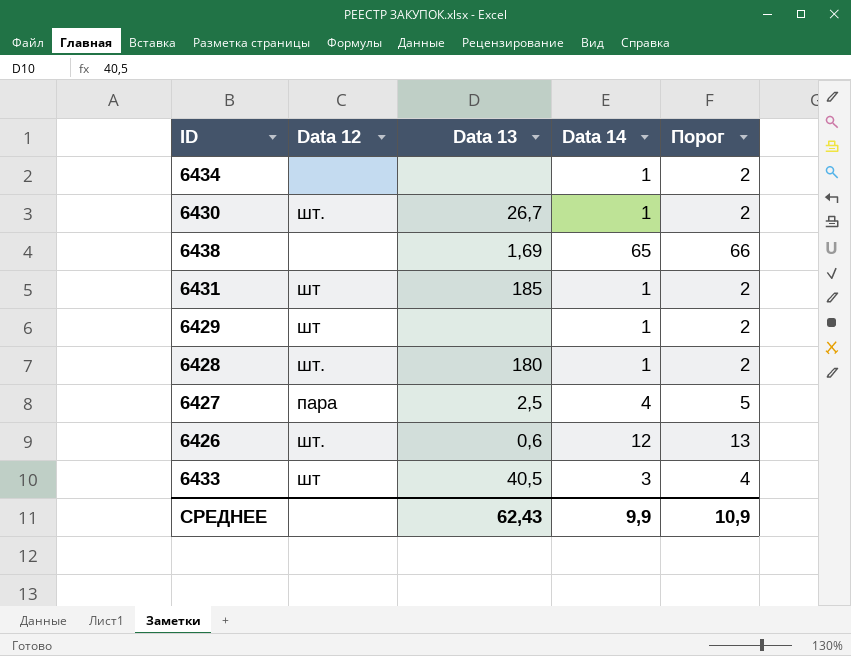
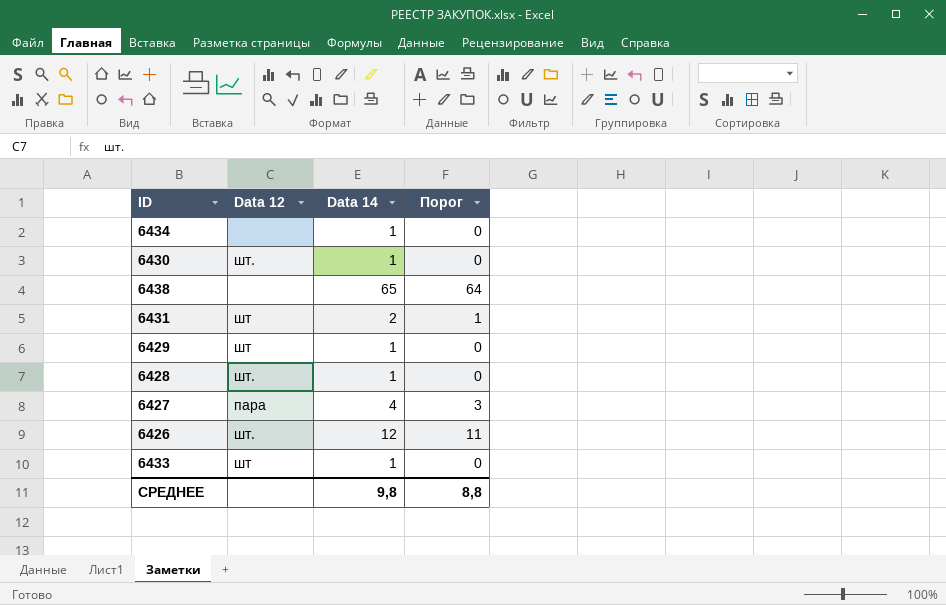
column Data 13 | position: 3 -> none
column Порог | formula: [Data 14] + 1 -> [Data 14] - 1
6431 | Data 14: 1 -> 2
6433 | Data 14: 3 -> 1
СРЕДНЕЕ | Data 14: 9,9 -> 9,8
СРЕДНЕЕ | Порог: 10,9 -> 8,8

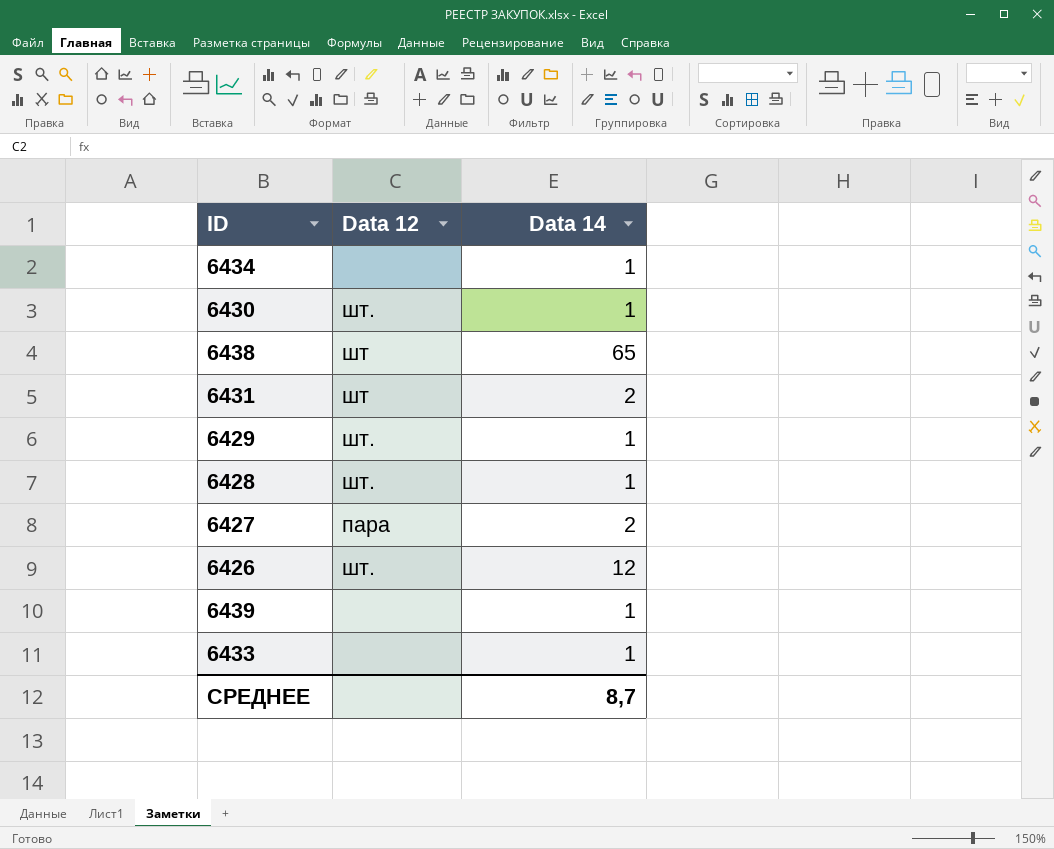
column Порог | formula: [Data 14] - 1 -> none
6438 | Data 12: none -> шт
6429 | Data 12: шт -> шт.
6427 | Data 14: 4 -> 2
row 6439: none -> none | 1
6433 | Data 12: шт -> none
СРЕДНЕЕ | Data 14: 9,8 -> 8,7

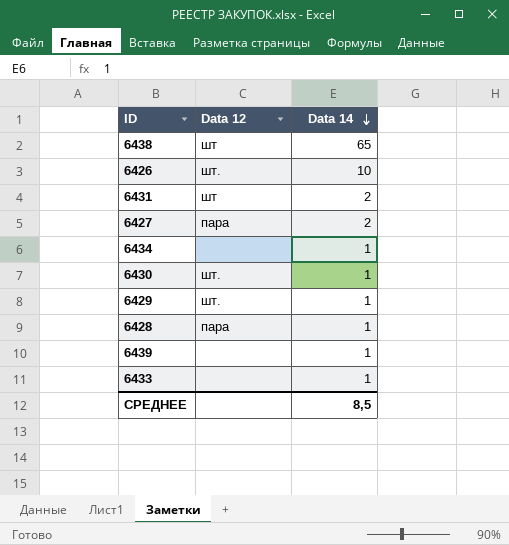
row order: none -> Data 14 descending
6426 | Data 14: 12 -> 10
6428 | Data 12: шт. -> пара
СРЕДНЕЕ | Data 14: 8,7 -> 8,5

